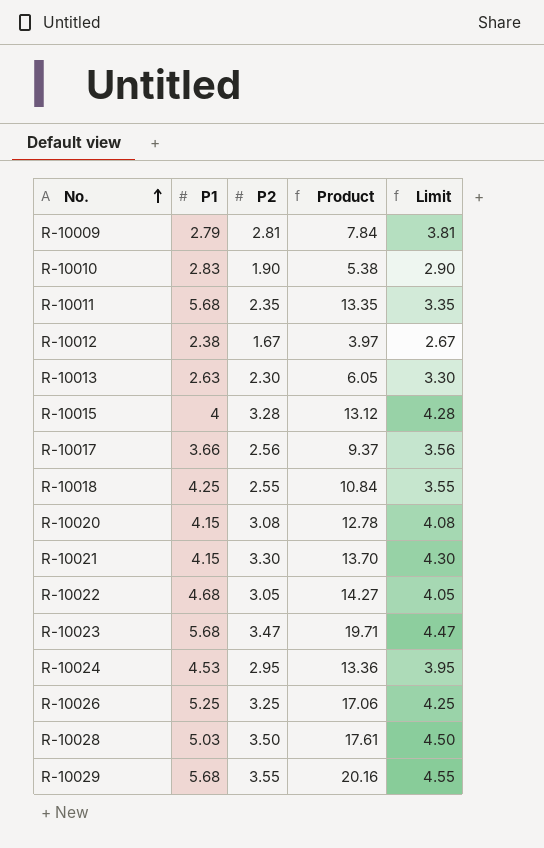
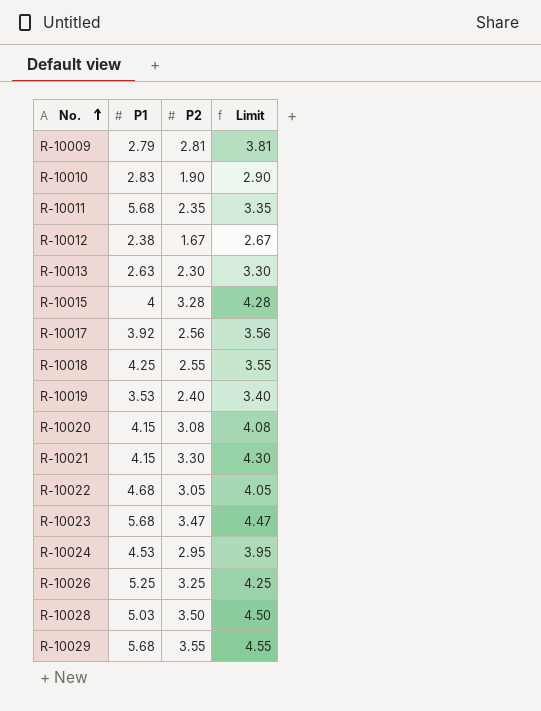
column Product | formula: [P1] * [P2] -> none
R-10017 | P1: 3.66 -> 3.92
row R-10019: none -> 3.53 | 2.40 | 3.40

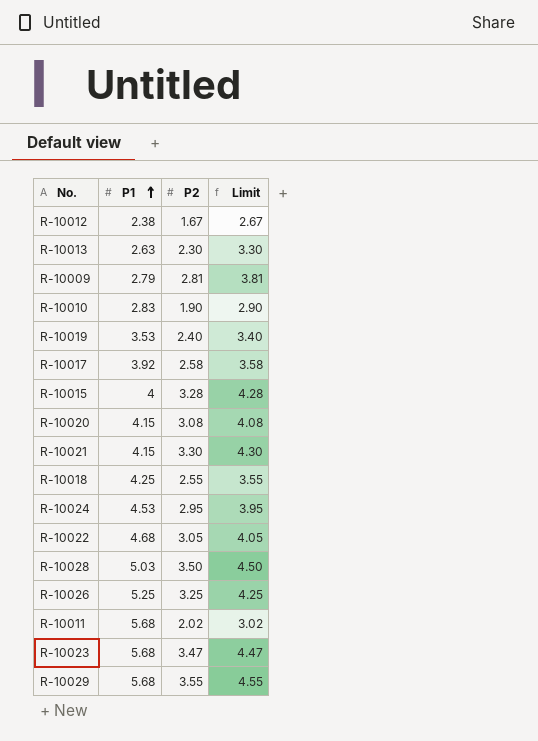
row order: No. ascending -> P1 ascending
R-10017 | P2: 2.56 -> 2.58
R-10017 | Limit: 3.56 -> 3.58
R-10011 | P2: 2.35 -> 2.02
R-10011 | Limit: 3.35 -> 3.02

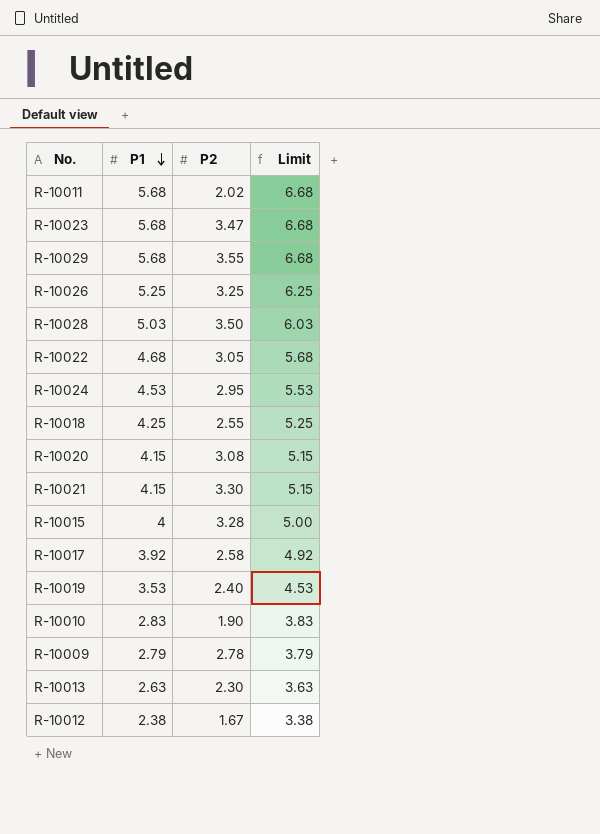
row order: P1 ascending -> P1 descending
column Limit | formula: [P2] + 1 -> [P1] + 1
R-10009 | P2: 2.81 -> 2.78

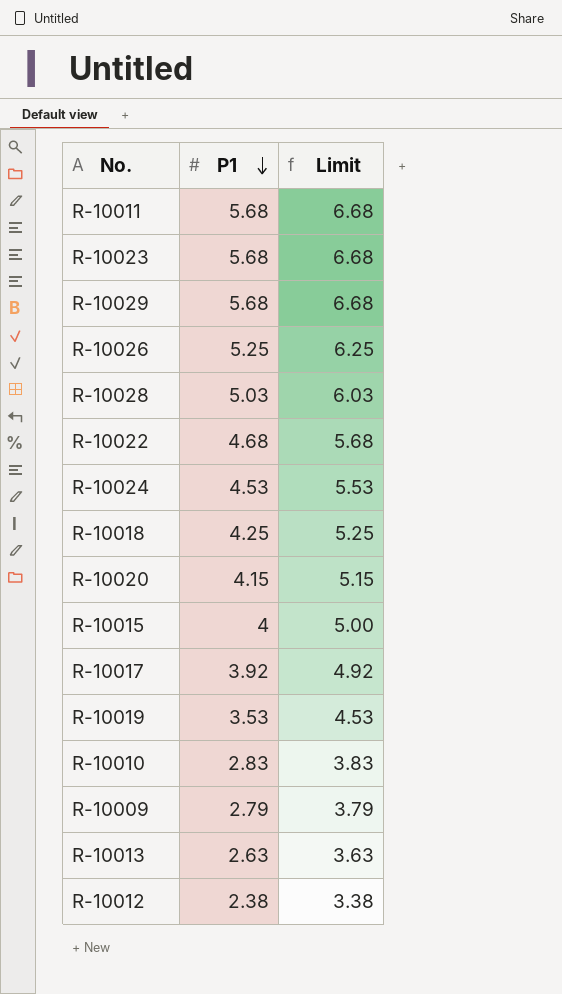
column P2 | position: 3 -> none
row R-10021: 4.15 | 3.30 | 5.15 -> none

